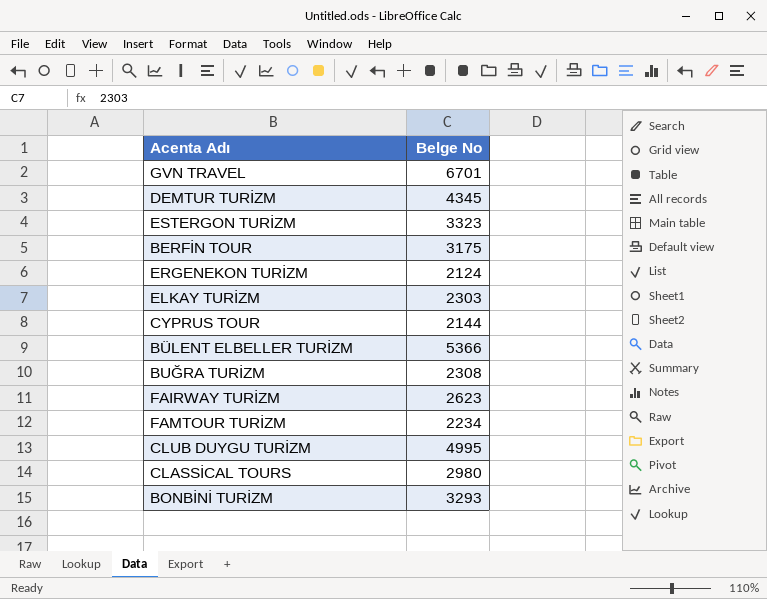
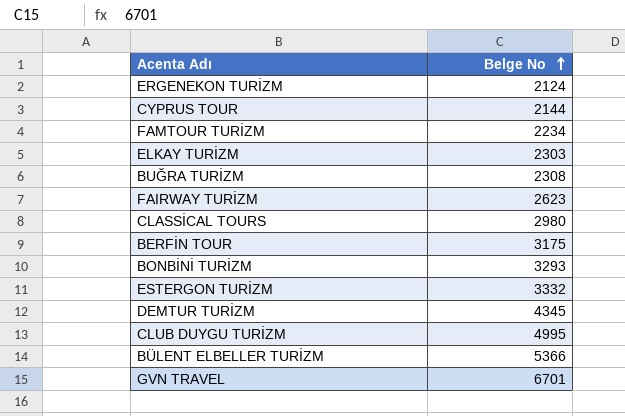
row order: none -> Belge No ascending
ESTERGON TURİZM | Belge No: 3323 -> 3332

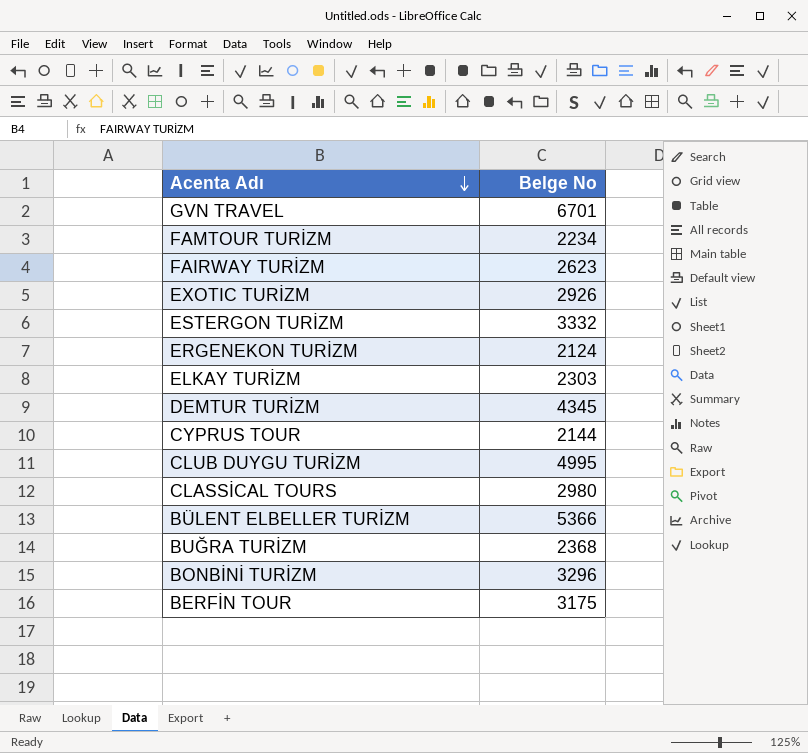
row order: Belge No ascending -> Acenta Adı descending
row EXOTIC TURİZM: none -> 2926
BUĞRA TURİZM | Belge No: 2308 -> 2368
BONBİNİ TURİZM | Belge No: 3293 -> 3296

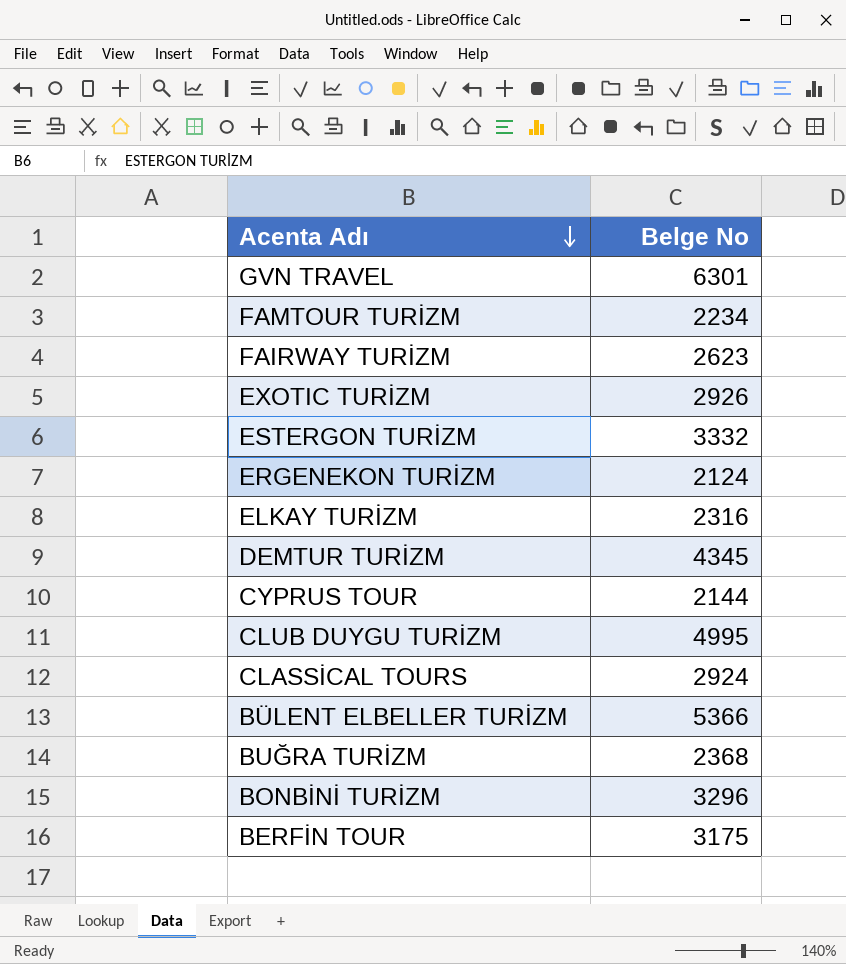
GVN TRAVEL | Belge No: 6701 -> 6301
ELKAY TURİZM | Belge No: 2303 -> 2316
CLASSİCAL TOURS | Belge No: 2980 -> 2924

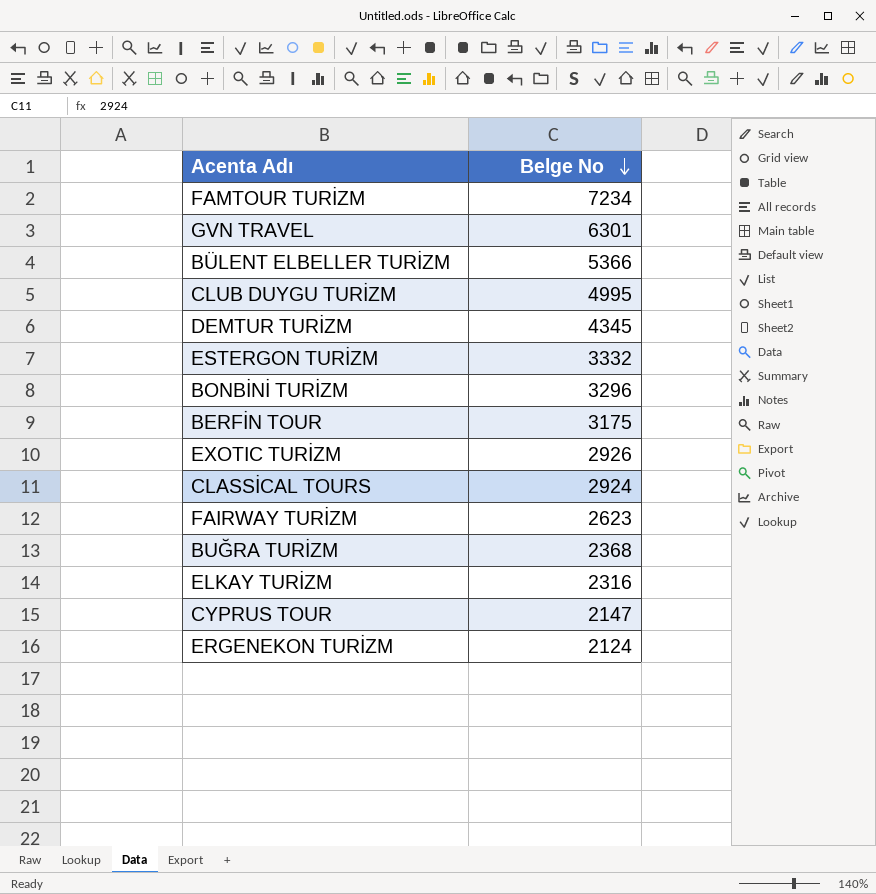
row order: Acenta Adı descending -> Belge No descending
FAMTOUR TURİZM | Belge No: 2234 -> 7234
CYPRUS TOUR | Belge No: 2144 -> 2147

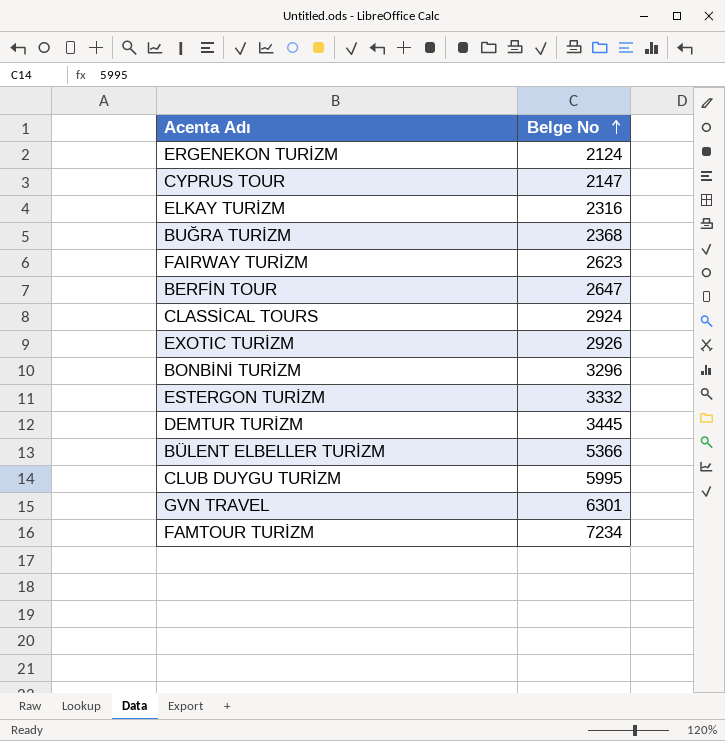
row order: Belge No descending -> Belge No ascending
BERFİN TOUR | Belge No: 3175 -> 2647
DEMTUR TURİZM | Belge No: 4345 -> 3445
CLUB DUYGU TURİZM | Belge No: 4995 -> 5995

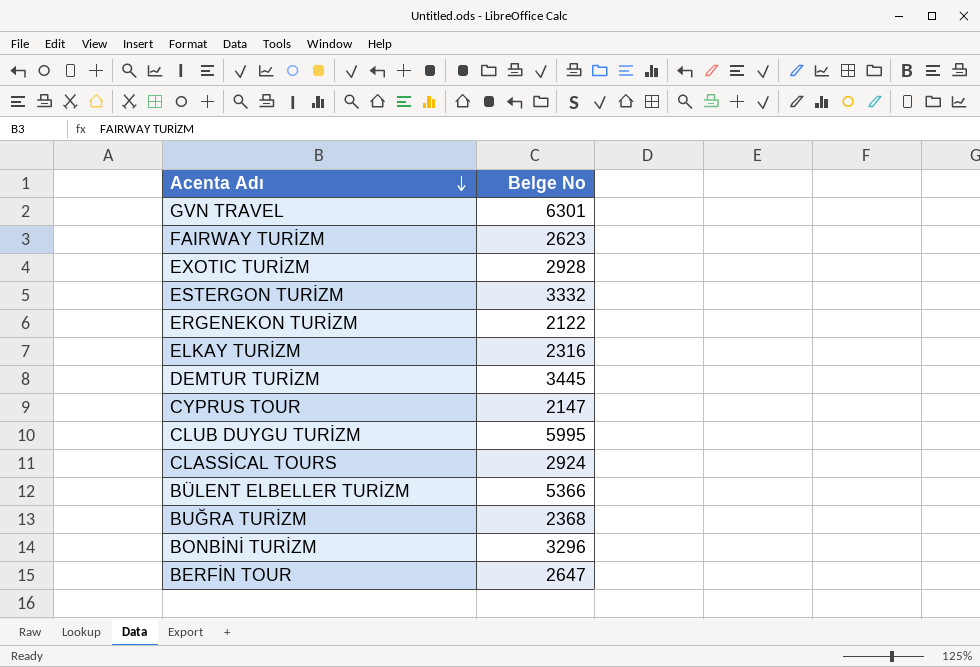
row order: Belge No ascending -> Acenta Adı descending
row FAMTOUR TURİZM: 7234 -> none
EXOTIC TURİZM | Belge No: 2926 -> 2928
ERGENEKON TURİZM | Belge No: 2124 -> 2122

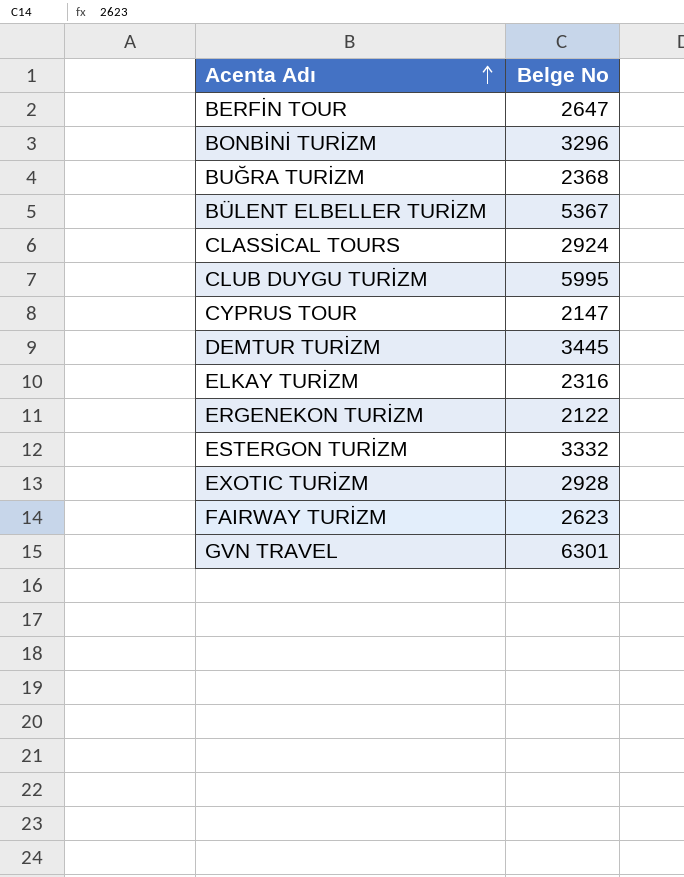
row order: Acenta Adı descending -> Acenta Adı ascending
BÜLENT ELBELLER TURİZM | Belge No: 5366 -> 5367

